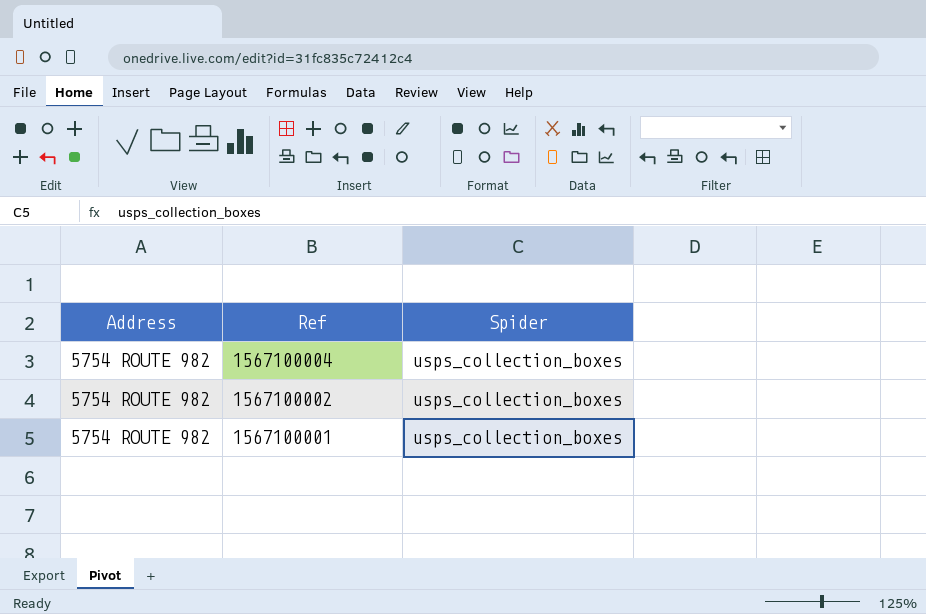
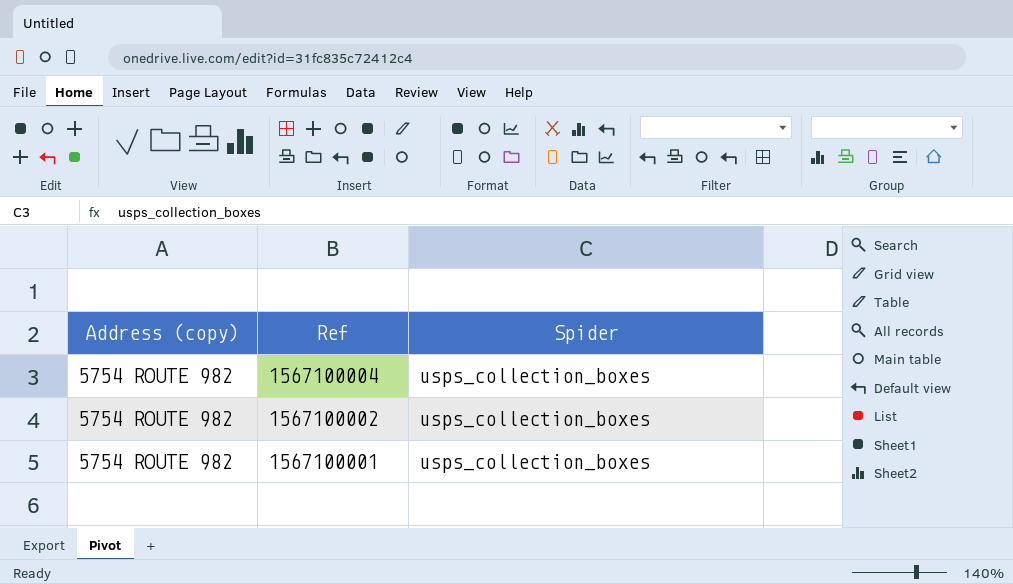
column name: Address -> Address (copy)

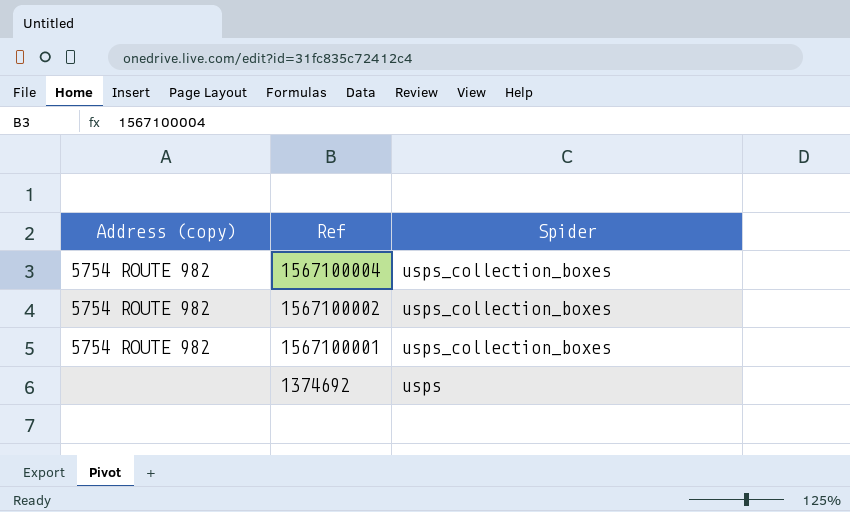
row 1374692: none -> none | usps

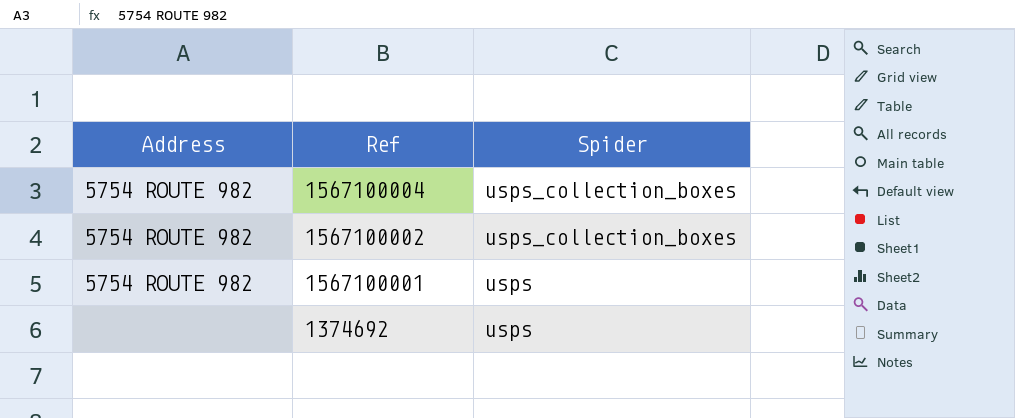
column name: Address (copy) -> Address
1567100001 | Spider: usps_collection_boxes -> usps

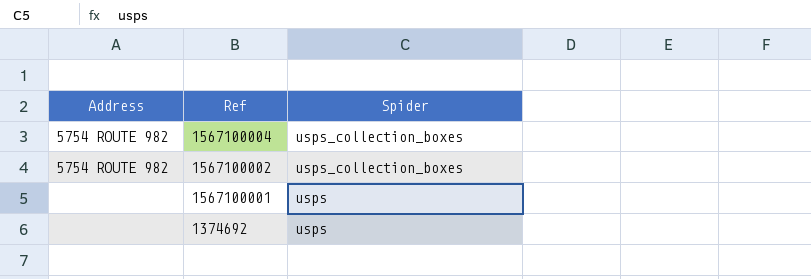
1567100001 | Address: 5754 ROUTE 982 -> none

